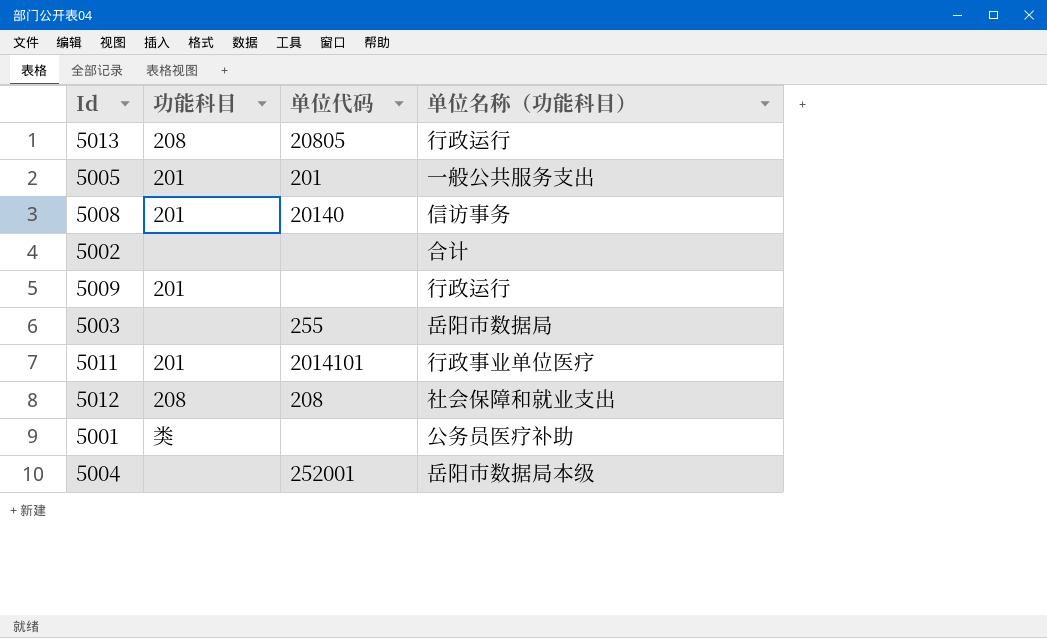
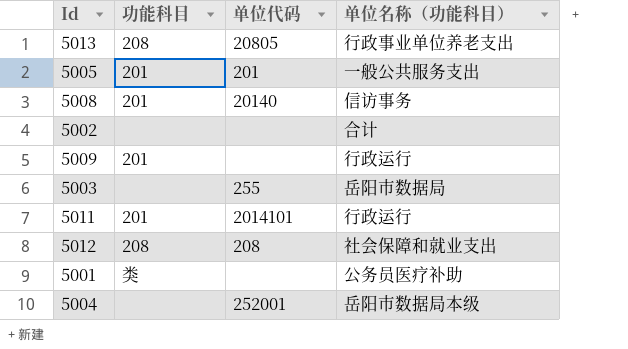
5013 | 单位名称（功能科目）: 行政运行 -> 行政事业单位养老支出
5011 | 单位名称（功能科目）: 行政事业单位医疗 -> 行政运行

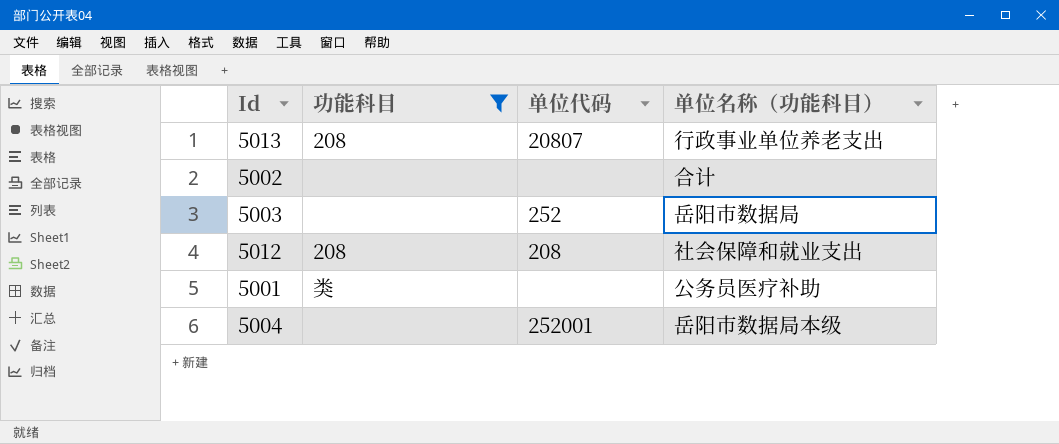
filter: none -> 功能科目 != 201
5013 | 单位代码: 20805 -> 20807
5003 | 单位代码: 255 -> 252

